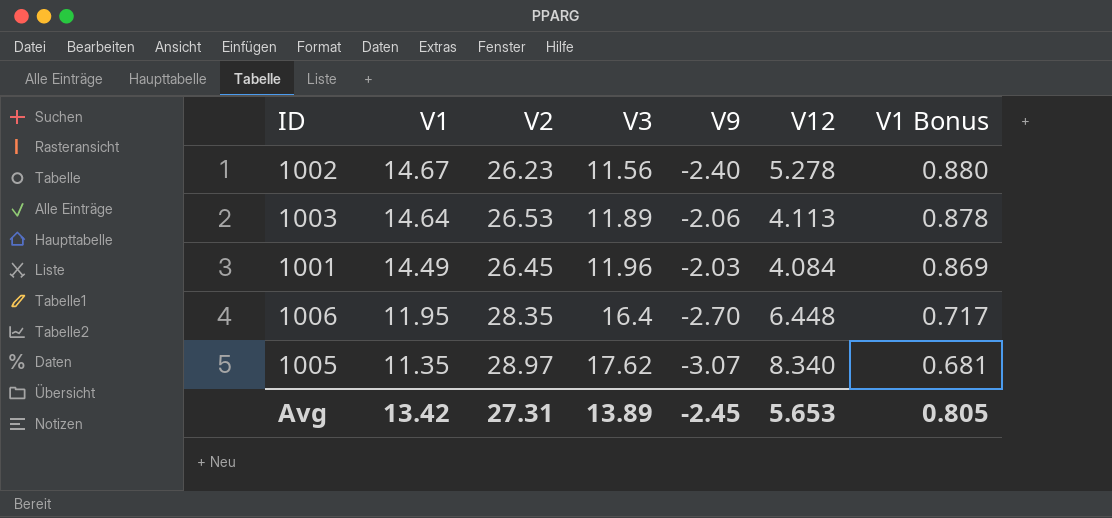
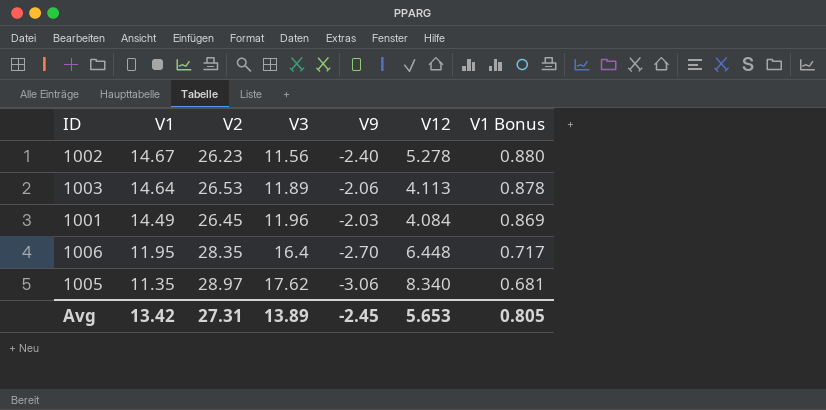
1005 | V9: -3.07 -> -3.06

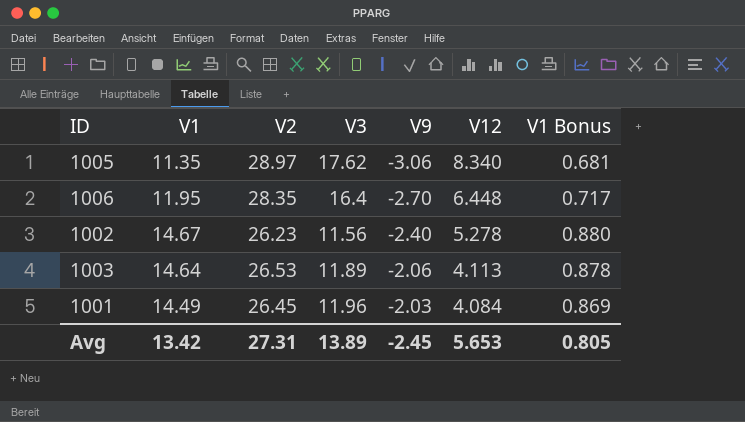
row order: V1 descending -> V9 ascending

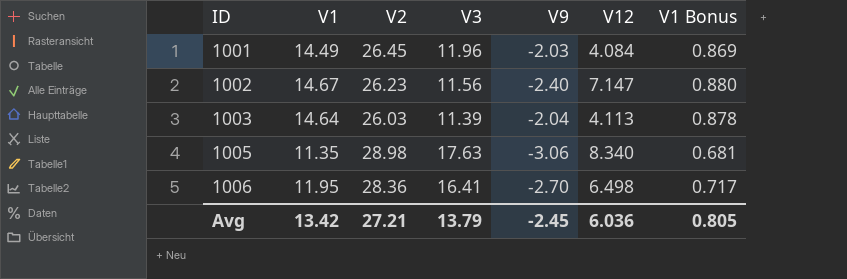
row order: V9 ascending -> ID ascending
1002 | V12: 5.278 -> 7.147
1003 | V2: 26.53 -> 26.03
1003 | V3: 11.89 -> 11.39
1003 | V9: -2.06 -> -2.04
1005 | V2: 28.97 -> 28.98
1005 | V3: 17.62 -> 17.63
1006 | V2: 28.35 -> 28.36
1006 | V3: 16.4 -> 16.41
1006 | V12: 6.448 -> 6.498
Avg | V2: 27.31 -> 27.21
Avg | V3: 13.89 -> 13.79
Avg | V12: 5.653 -> 6.036

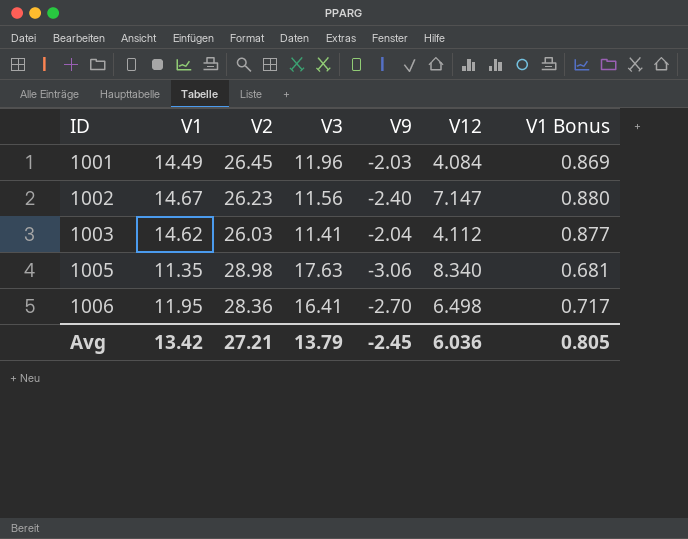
1003 | V1: 14.64 -> 14.62
1003 | V3: 11.39 -> 11.41
1003 | V12: 4.113 -> 4.112
1003 | V1 Bonus: 0.878 -> 0.877

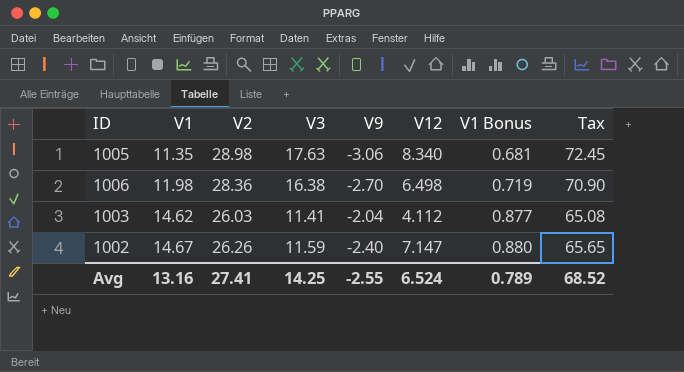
row order: ID ascending -> V1 ascending
column Tax | formula: none -> [V2] * 2.5
row 1001: 14.49 | 26.45 | 11.96 | -2.03 | 4.084 | 0.869 -> none
1006 | V1: 11.95 -> 11.98
1006 | V3: 16.41 -> 16.38
1006 | V1 Bonus: 0.717 -> 0.719
1002 | V2: 26.23 -> 26.26
1002 | V3: 11.56 -> 11.59
Avg | V1: 13.42 -> 13.16
Avg | V2: 27.21 -> 27.41
Avg | V3: 13.79 -> 14.25
Avg | V9: -2.45 -> -2.55
Avg | V12: 6.036 -> 6.524
Avg | V1 Bonus: 0.805 -> 0.789

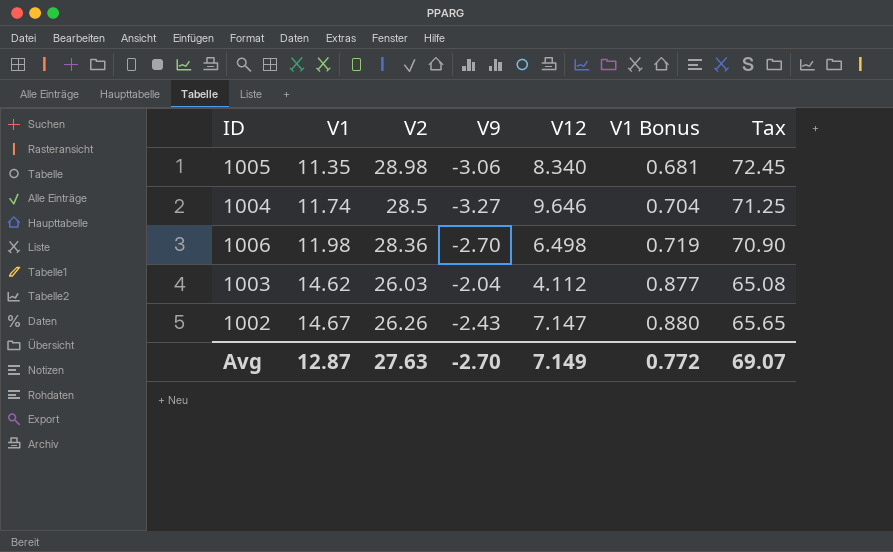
column V3 | formula: [V2] - [V1] -> none
row 1004: none -> 11.74 | 28.5 | -3.27 | 9.646 | 0.704 | 71.25
1002 | V9: -2.40 -> -2.43
Avg | V1: 13.16 -> 12.87
Avg | V2: 27.41 -> 27.63
Avg | V9: -2.55 -> -2.70
Avg | V12: 6.524 -> 7.149
Avg | V1 Bonus: 0.789 -> 0.772
Avg | Tax: 68.52 -> 69.07

